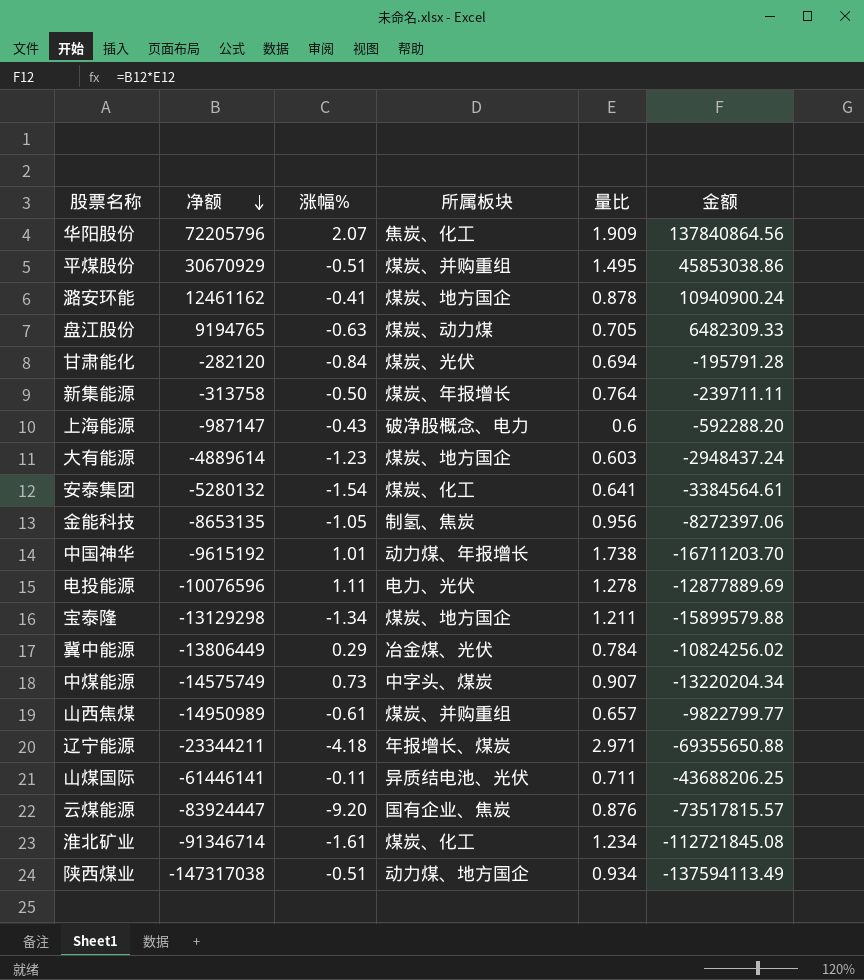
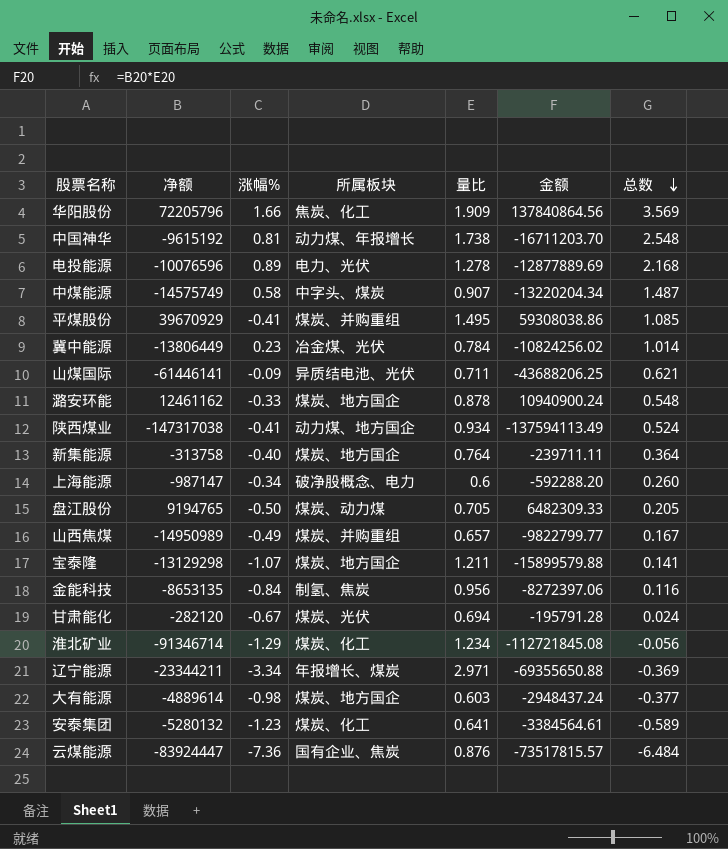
row order: 净额 descending -> 总数 descending
column 总数 | formula: none -> [涨幅%] + [量比]
华阳股份 | 涨幅%: 2.07 -> 1.66
中国神华 | 涨幅%: 1.01 -> 0.81
电投能源 | 涨幅%: 1.11 -> 0.89
中煤能源 | 涨幅%: 0.73 -> 0.58
平煤股份 | 净额: 30670929 -> 39670929
平煤股份 | 涨幅%: -0.51 -> -0.41
平煤股份 | 金额: 45853038.86 -> 59308038.86
冀中能源 | 涨幅%: 0.29 -> 0.23
山煤国际 | 涨幅%: -0.11 -> -0.09
潞安环能 | 涨幅%: -0.41 -> -0.33
陕西煤业 | 涨幅%: -0.51 -> -0.41
新集能源 | 涨幅%: -0.50 -> -0.40
新集能源 | 所属板块: 煤炭、年报增长 -> 煤炭、地方国企
上海能源 | 涨幅%: -0.43 -> -0.34
盘江股份 | 涨幅%: -0.63 -> -0.50
山西焦煤 | 涨幅%: -0.61 -> -0.49
宝泰隆 | 涨幅%: -1.34 -> -1.07
金能科技 | 涨幅%: -1.05 -> -0.84
甘肃能化 | 涨幅%: -0.84 -> -0.67
淮北矿业 | 涨幅%: -1.61 -> -1.29
辽宁能源 | 涨幅%: -4.18 -> -3.34
大有能源 | 涨幅%: -1.23 -> -0.98
安泰集团 | 涨幅%: -1.54 -> -1.23
云煤能源 | 涨幅%: -9.20 -> -7.36

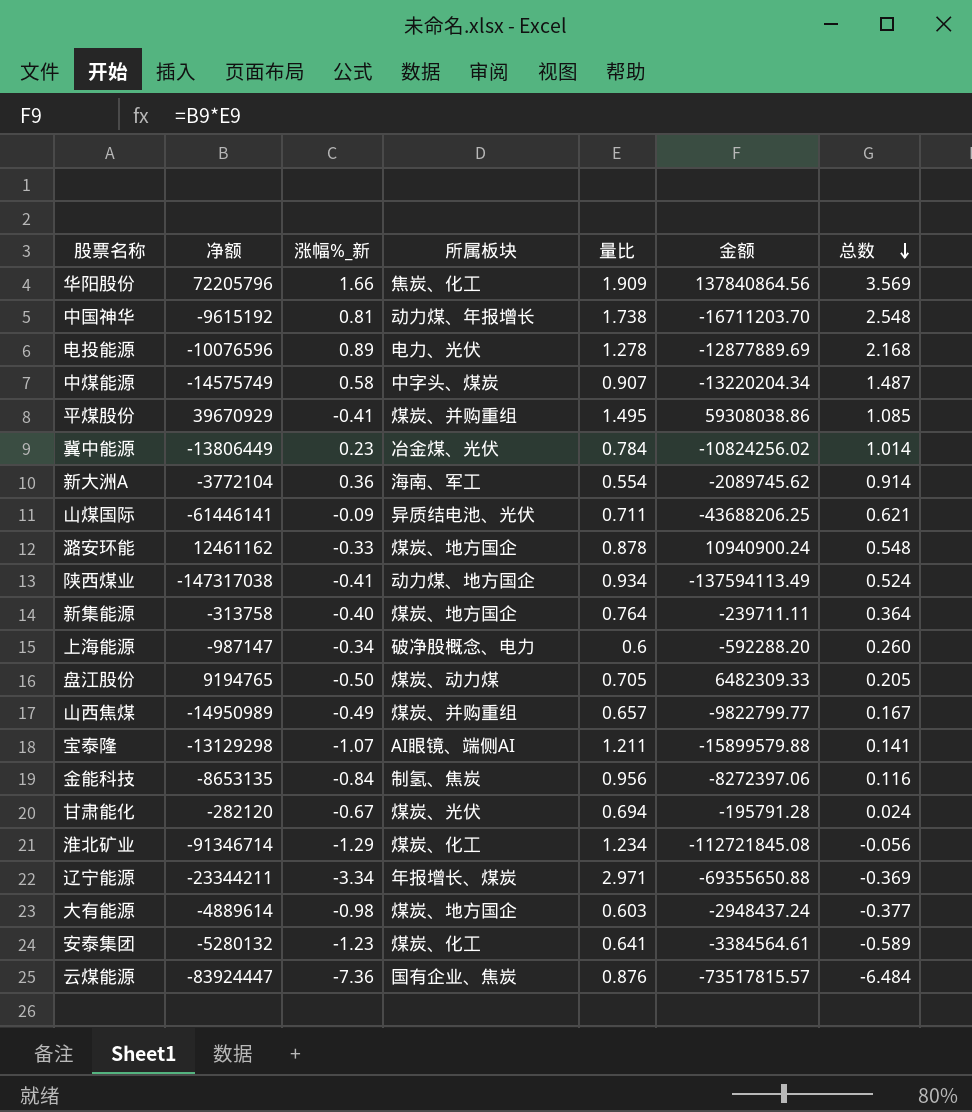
column name: 涨幅% -> 涨幅%_新
row 新大洲A: none -> -3772104 | 0.36 | 海南、军工 | 0.554 | -2089745.62 | 0.914
宝泰隆 | 所属板块: 煤炭、地方国企 -> AI眼镜、端侧AI

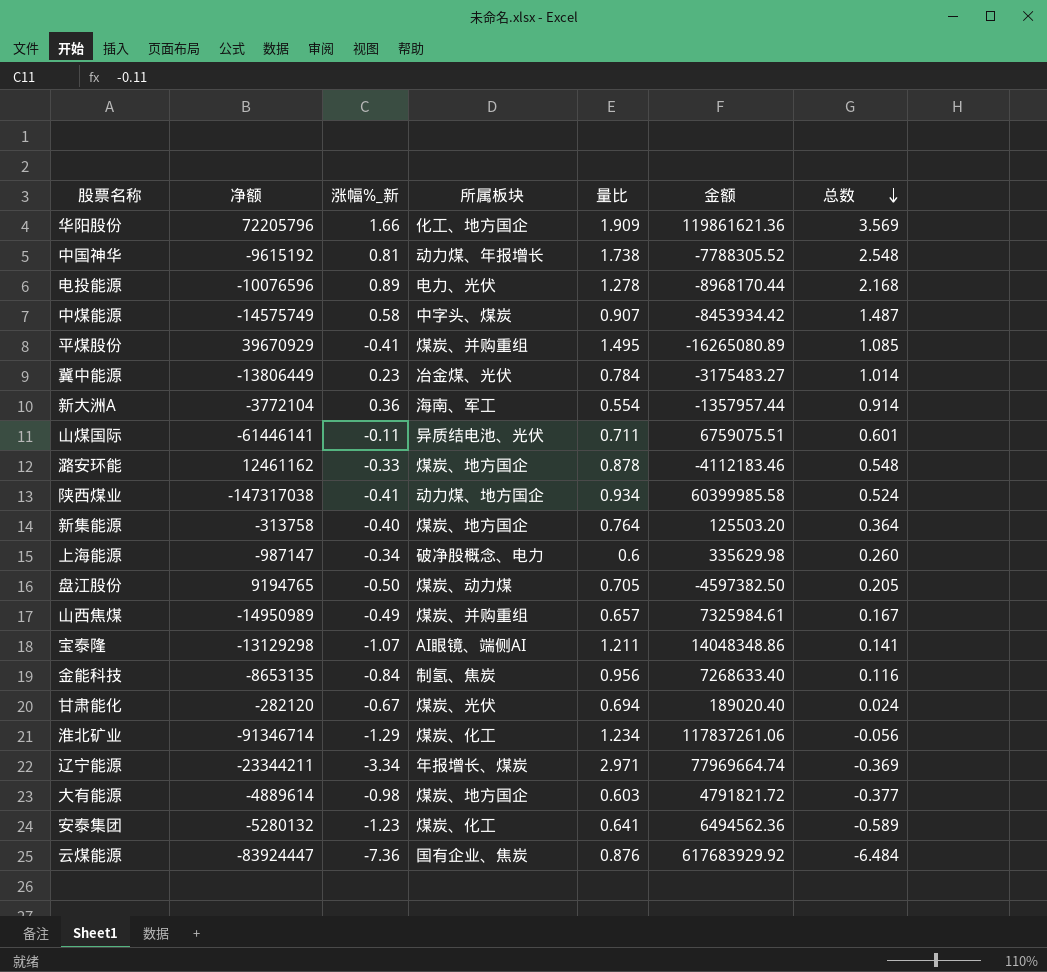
column 金额 | formula: [净额] * [量比] -> [净额] * [涨幅%_新]
华阳股份 | 所属板块: 焦炭、化工 -> 化工、地方国企
山煤国际 | 涨幅%_新: -0.09 -> -0.11
山煤国际 | 总数: 0.621 -> 0.601

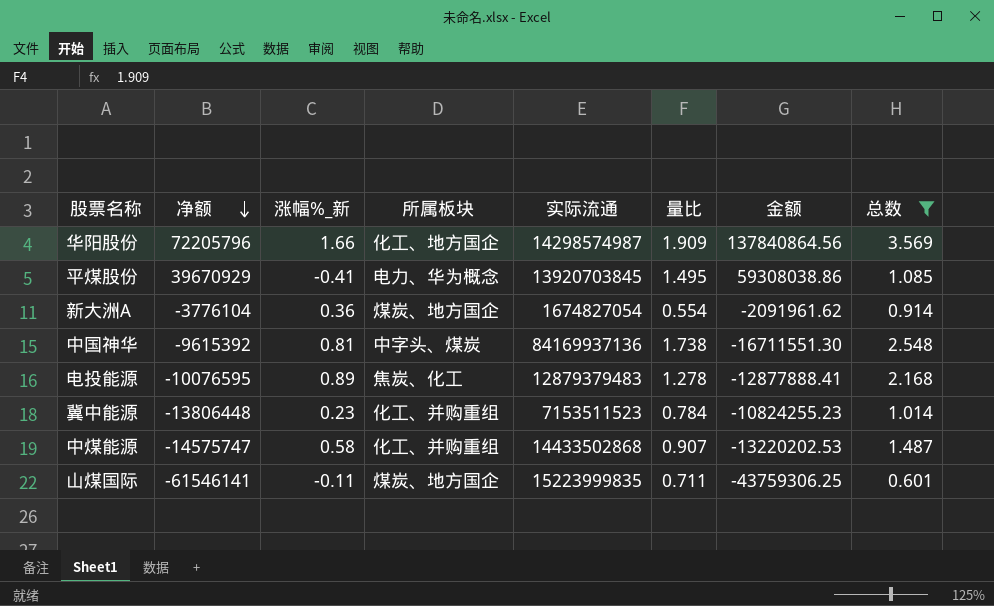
filter: none -> 总数 >= 0.601
row order: 总数 descending -> 净额 descending
column 实际流通 | position: none -> 5
column 金额 | formula: [净额] * [涨幅%_新] -> [净额] * [量比]
平煤股份 | 所属板块: 煤炭、并购重组 -> 电力、华为概念
新大洲A | 净额: -3772104 -> -3776104
新大洲A | 所属板块: 海南、军工 -> 煤炭、地方国企
中国神华 | 净额: -9615192 -> -9615392
中国神华 | 所属板块: 动力煤、年报增长 -> 中字头、煤炭
电投能源 | 净额: -10076596 -> -10076595
电投能源 | 所属板块: 电力、光伏 -> 焦炭、化工
冀中能源 | 净额: -13806449 -> -13806448
冀中能源 | 所属板块: 冶金煤、光伏 -> 化工、并购重组
中煤能源 | 净额: -14575749 -> -14575747
中煤能源 | 所属板块: 中字头、煤炭 -> 化工、并购重组
山煤国际 | 净额: -61446141 -> -61546141
山煤国际 | 所属板块: 异质结电池、光伏 -> 煤炭、地方国企

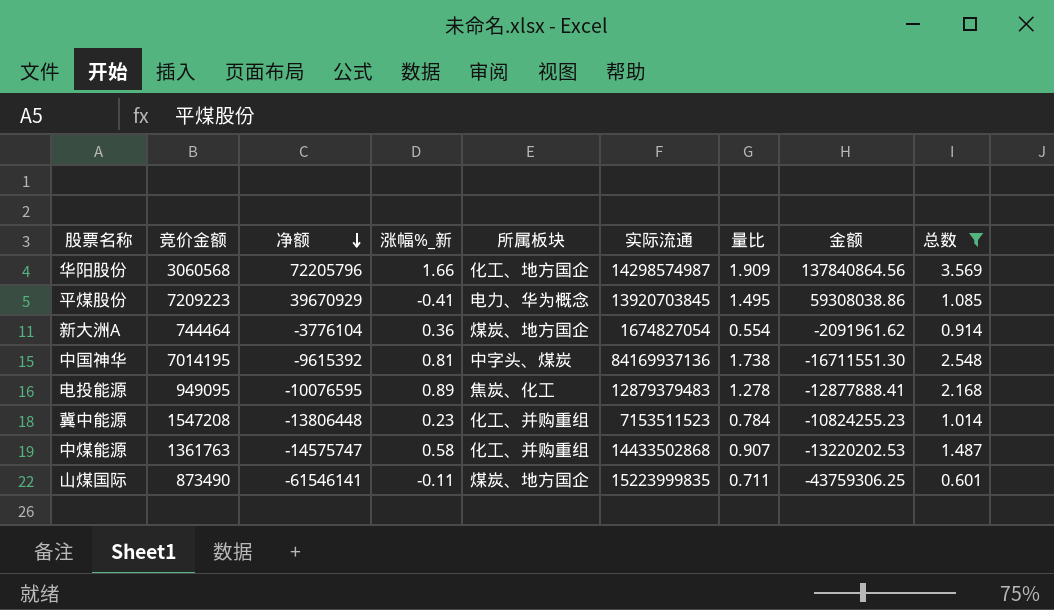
column 竞价金额 | position: none -> 2

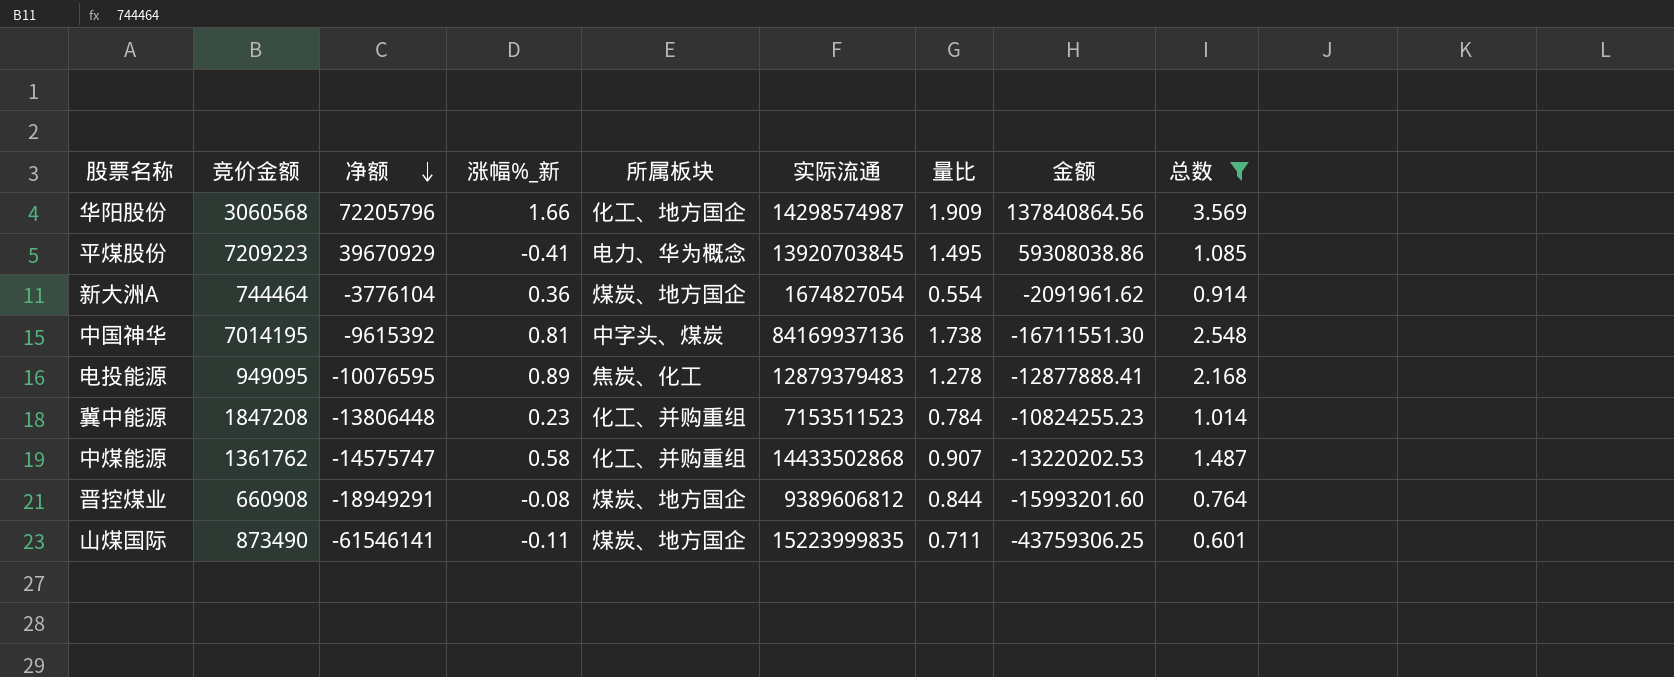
冀中能源 | 竞价金额: 1547208 -> 1847208
中煤能源 | 竞价金额: 1361763 -> 1361762
row 晋控煤业: none -> 660908 | -18949291 | -0.08 | 煤炭、地方国企 | 9389606812 | 0.844 | -15993201.60 | 0.764

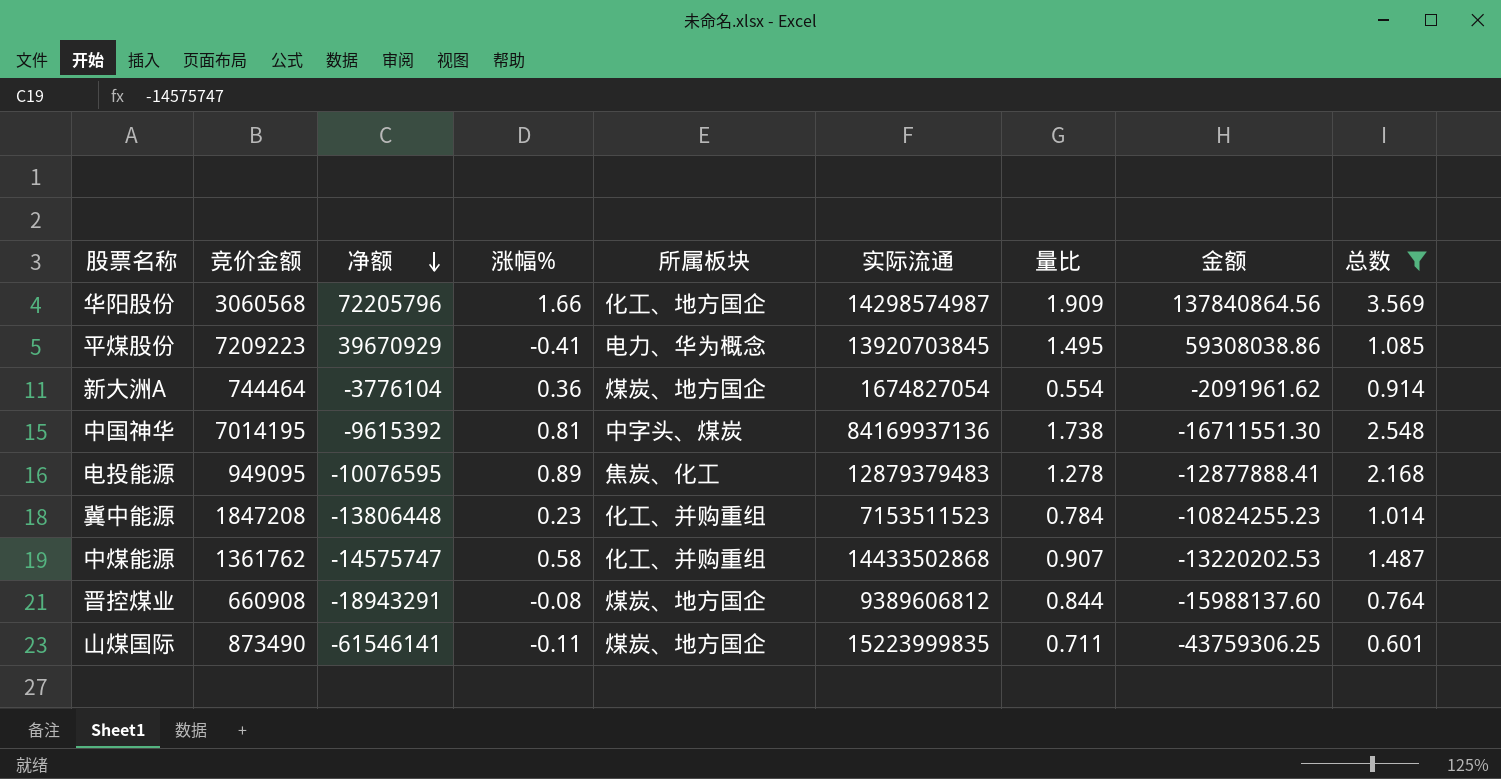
column name: 涨幅%_新 -> 涨幅%
晋控煤业 | 净额: -18949291 -> -18943291
晋控煤业 | 金额: -15993201.60 -> -15988137.60

